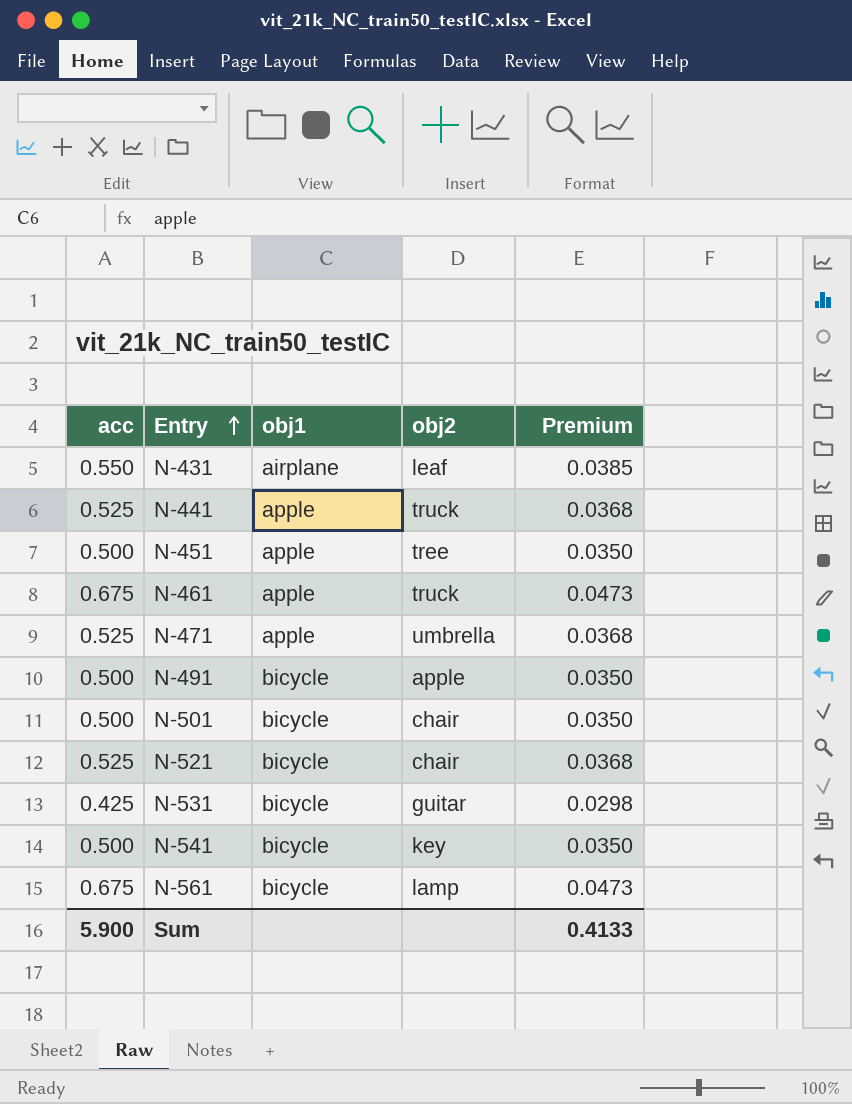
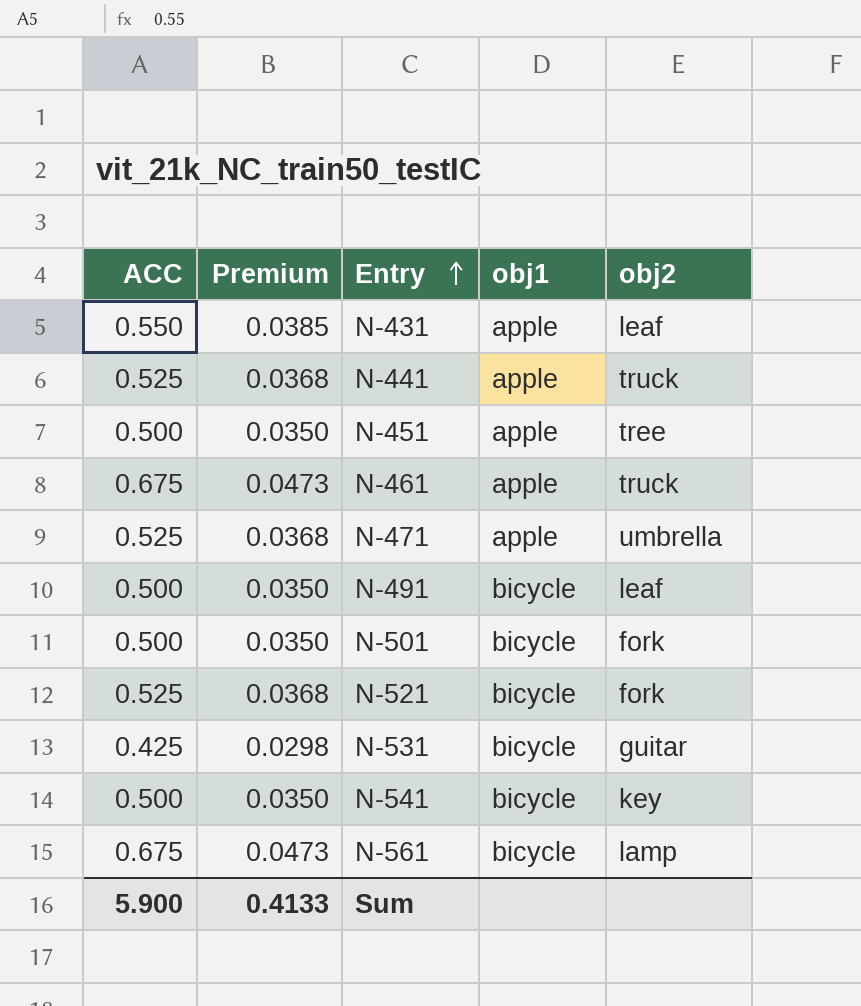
column name: acc -> ACC
column Premium | position: 5 -> 2
N-431 | obj1: airplane -> apple
N-491 | obj2: apple -> leaf
N-501 | obj2: chair -> fork
N-521 | obj2: chair -> fork

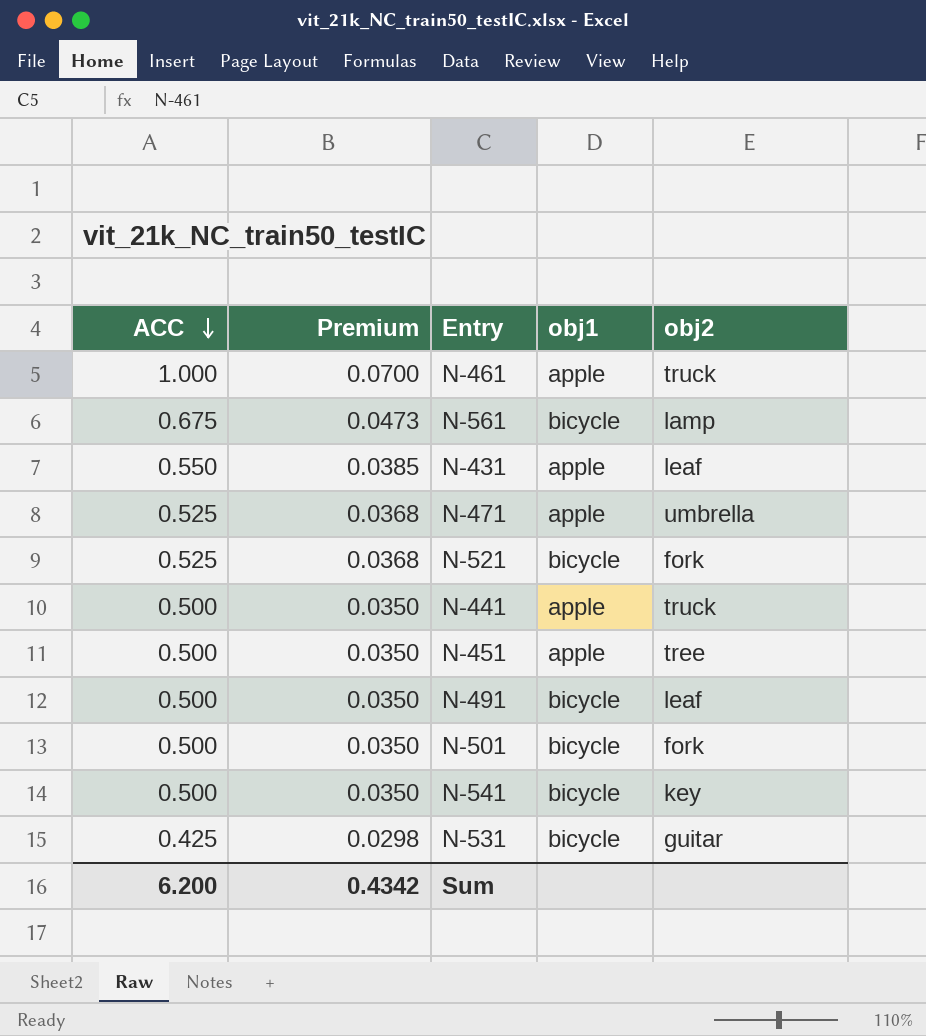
row order: Entry ascending -> ACC descending
N-461 | ACC: 0.675 -> 1.000
N-461 | Premium: 0.0473 -> 0.0700
N-441 | ACC: 0.525 -> 0.500
N-441 | Premium: 0.0368 -> 0.0350
Sum | ACC: 5.900 -> 6.200
Sum | Premium: 0.4133 -> 0.4342

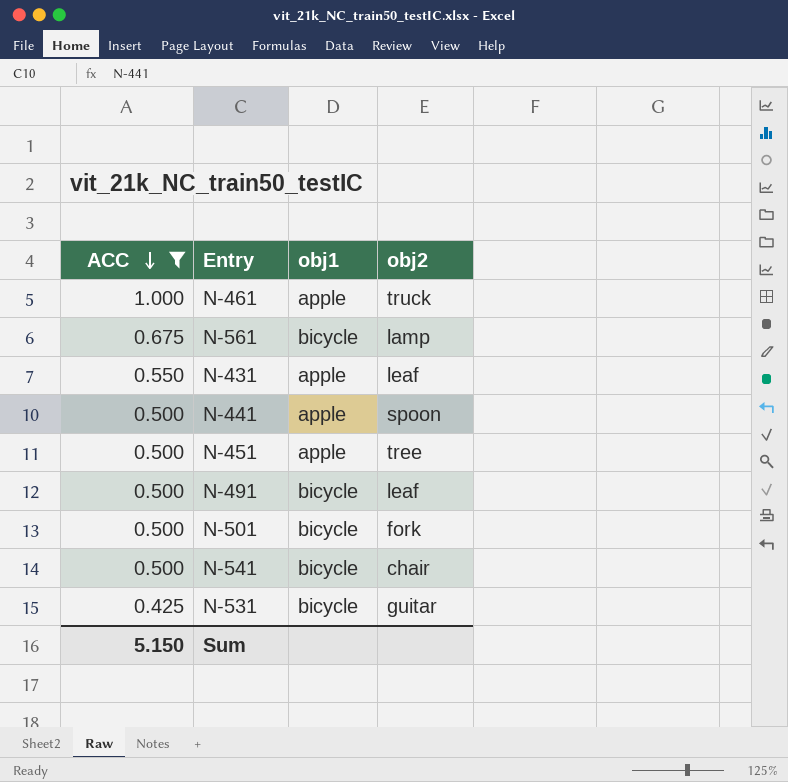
filter: none -> ACC != 0.525
column Premium | formula: [ACC] * 0.07 -> none
N-441 | obj2: truck -> spoon
N-541 | obj2: key -> chair
Sum | ACC: 6.200 -> 5.150

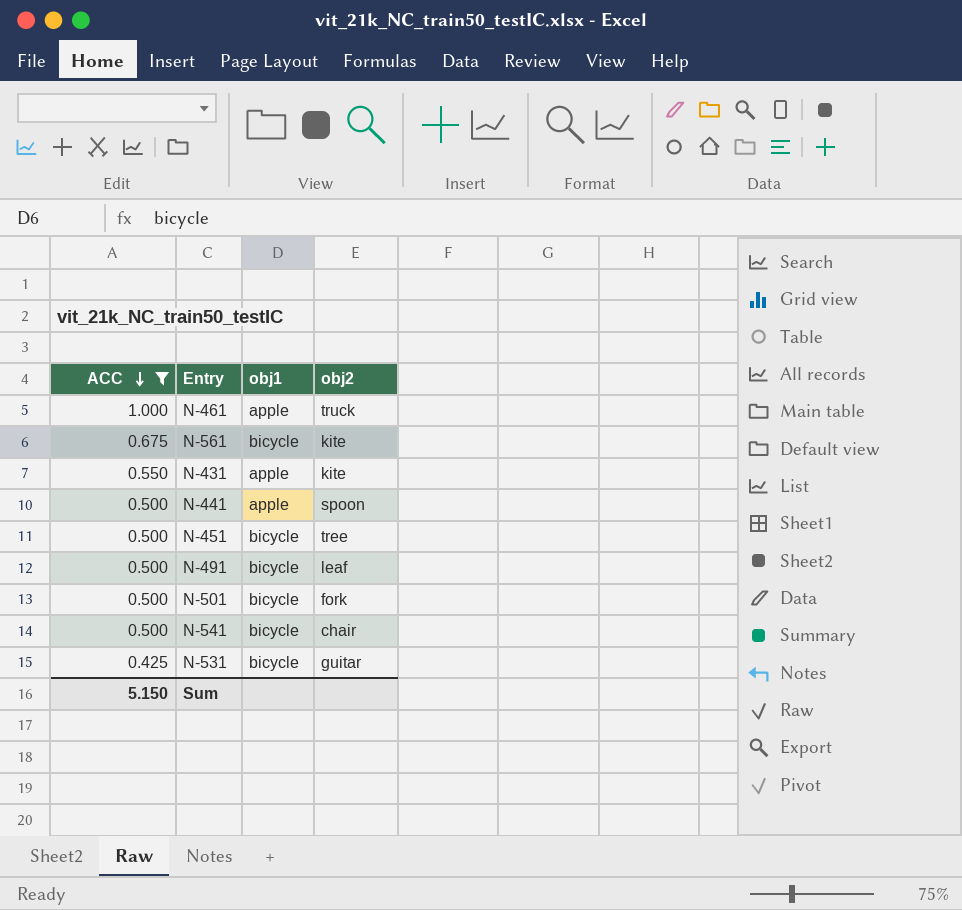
N-561 | obj2: lamp -> kite
N-431 | obj2: leaf -> kite
N-451 | obj1: apple -> bicycle

